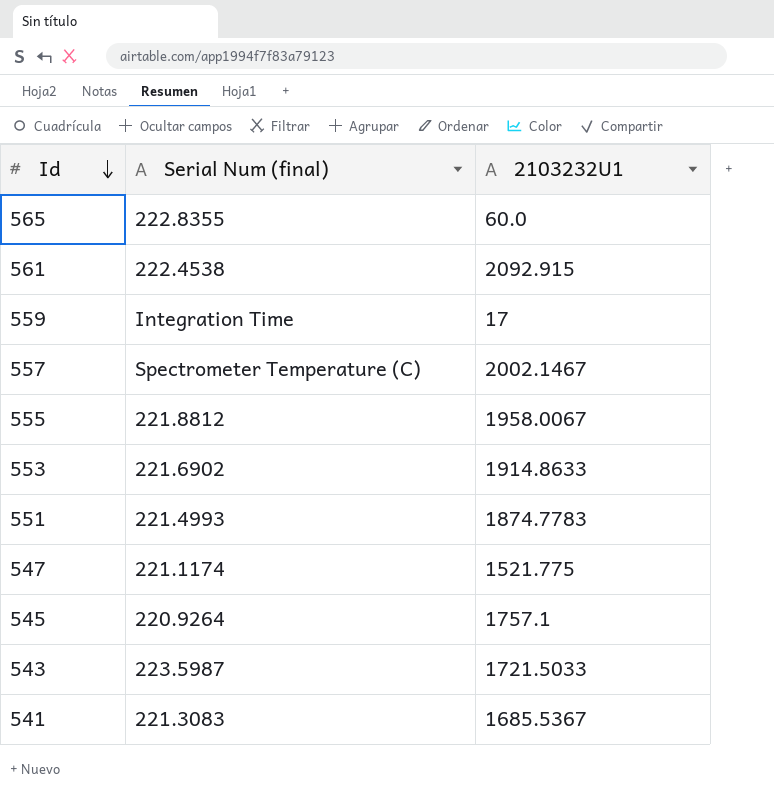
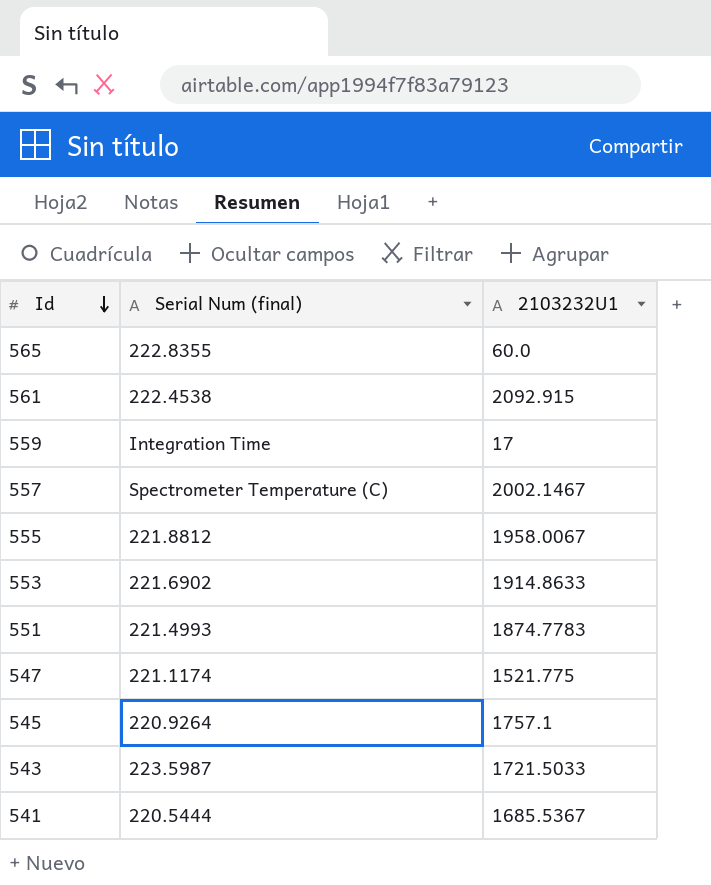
541 | Serial Num (final): 221.3083 -> 220.5444

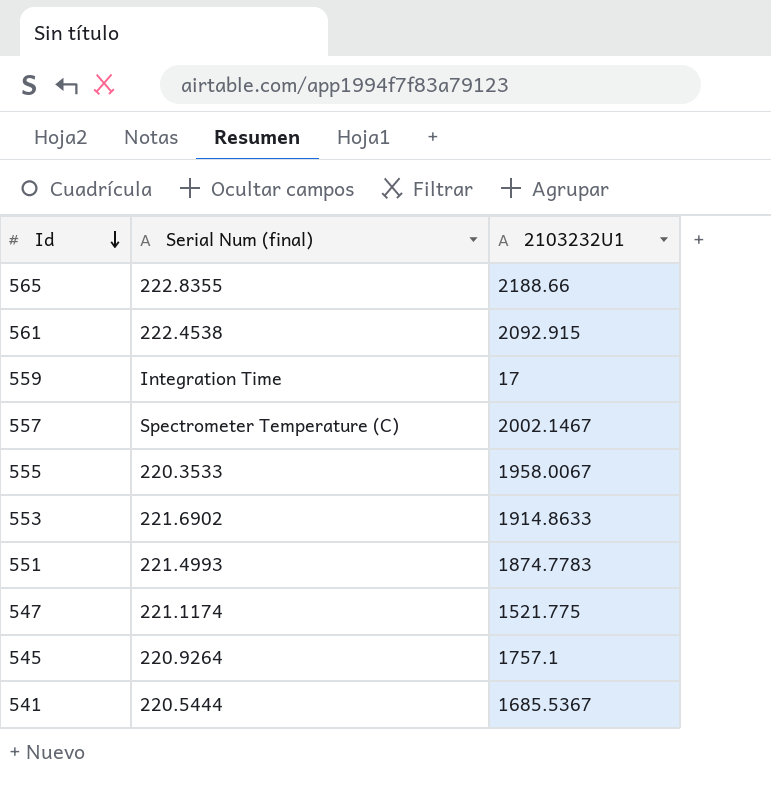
row 543: 223.5987 | 1721.5033 -> none
565 | 2103232U1: 60.0 -> 2188.66
555 | Serial Num (final): 221.8812 -> 220.3533

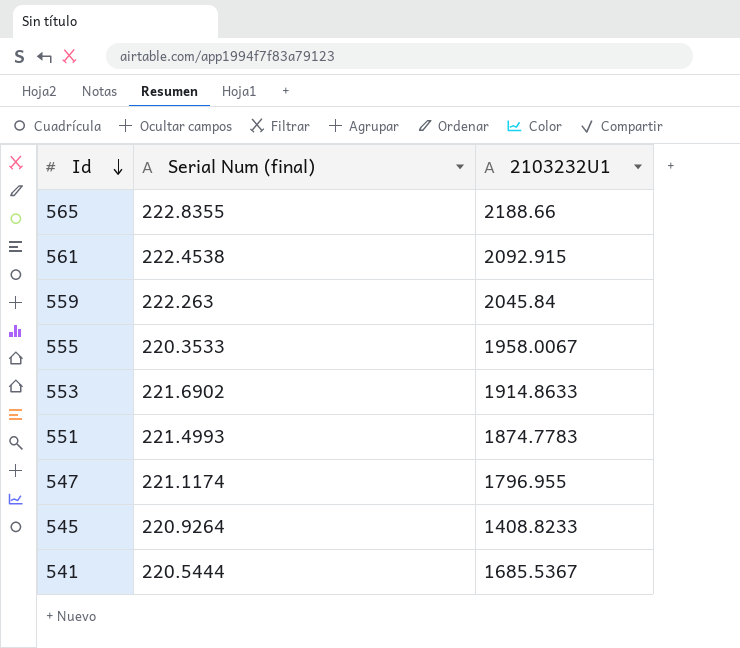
row 557: Spectrometer Temperature (C) | 2002.1467 -> none
559 | Serial Num (final): Integration Time -> 222.263
559 | 2103232U1: 17 -> 2045.84
547 | 2103232U1: 1521.775 -> 1796.955
545 | 2103232U1: 1757.1 -> 1408.8233

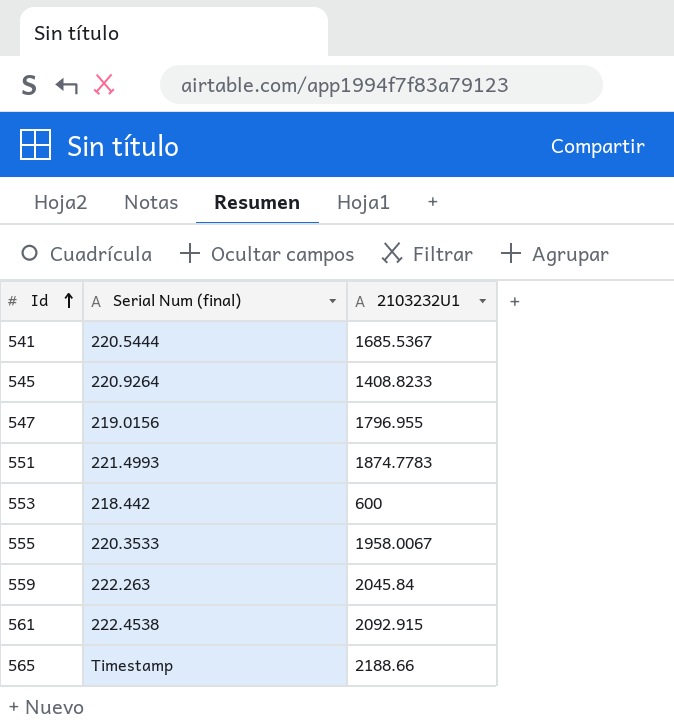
row order: Id descending -> Id ascending
547 | Serial Num (final): 221.1174 -> 219.0156
553 | Serial Num (final): 221.6902 -> 218.442
553 | 2103232U1: 1914.8633 -> 600
565 | Serial Num (final): 222.8355 -> Timestamp

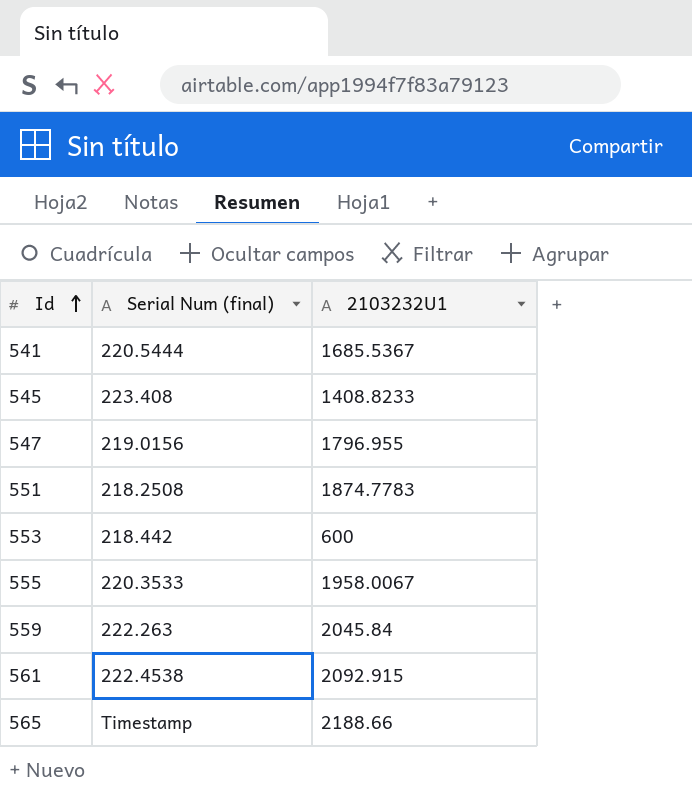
545 | Serial Num (final): 220.9264 -> 223.408
551 | Serial Num (final): 221.4993 -> 218.2508

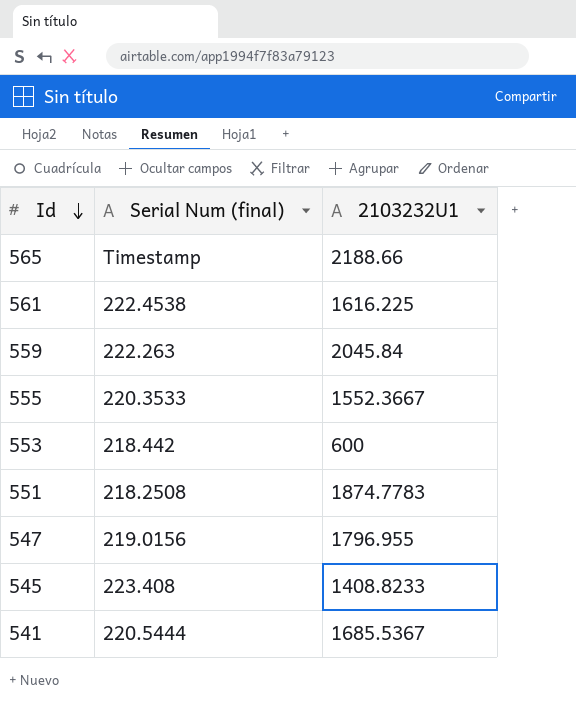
row order: Id ascending -> Id descending
561 | 2103232U1: 2092.915 -> 1616.225
555 | 2103232U1: 1958.0067 -> 1552.3667

